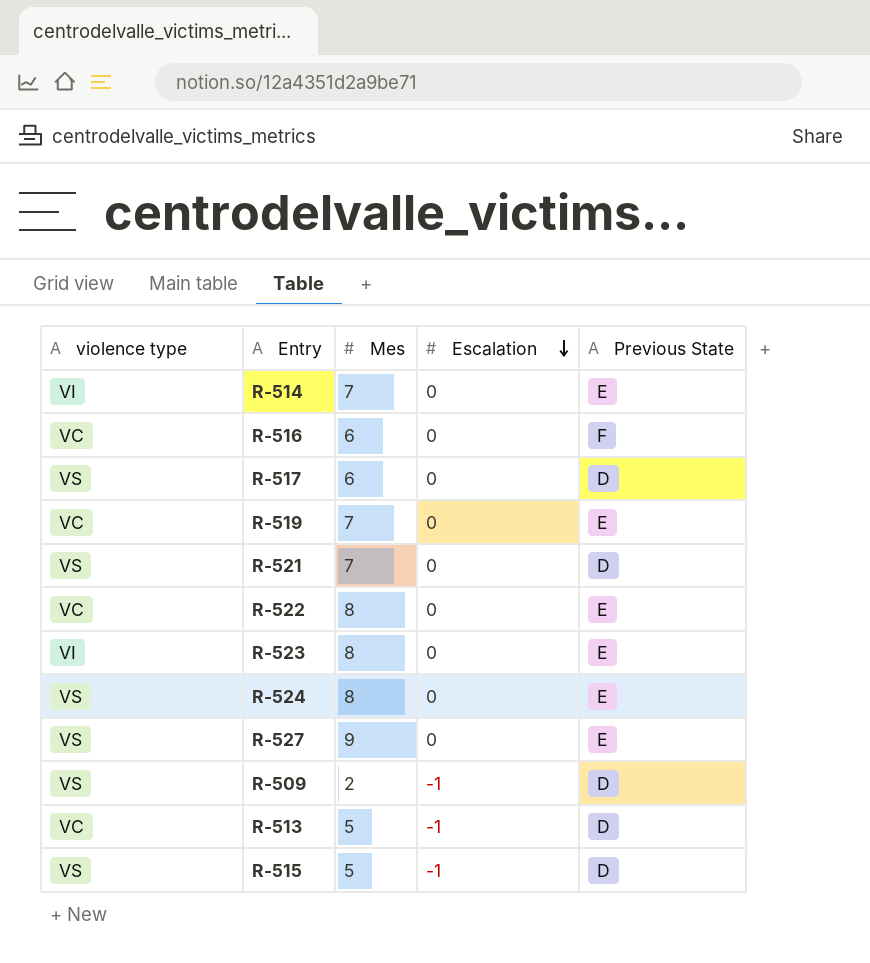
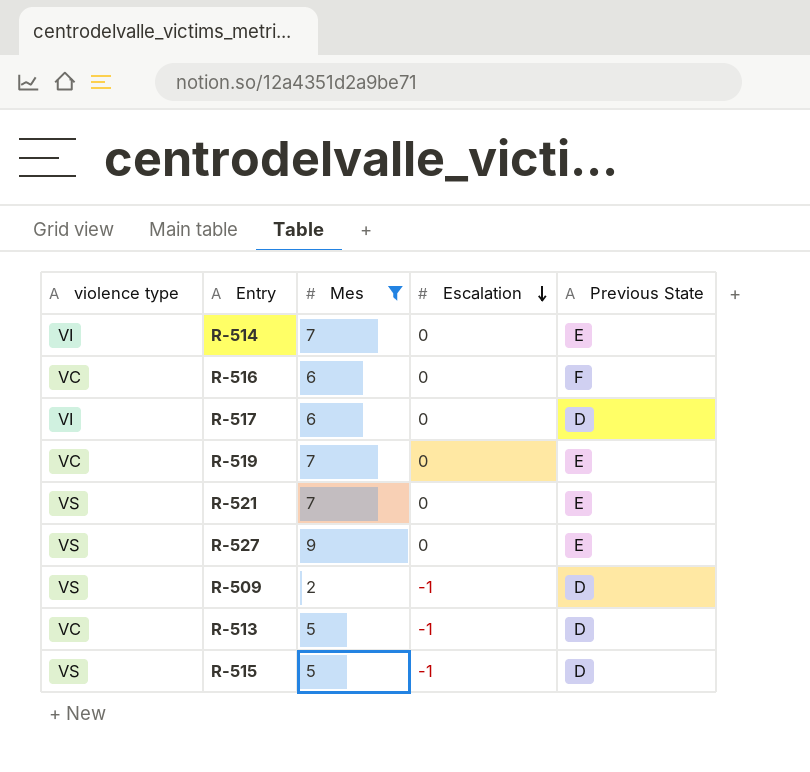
filter: none -> Mes != 8
R-517 | violence type: VS -> VI
R-521 | Previous State: D -> E

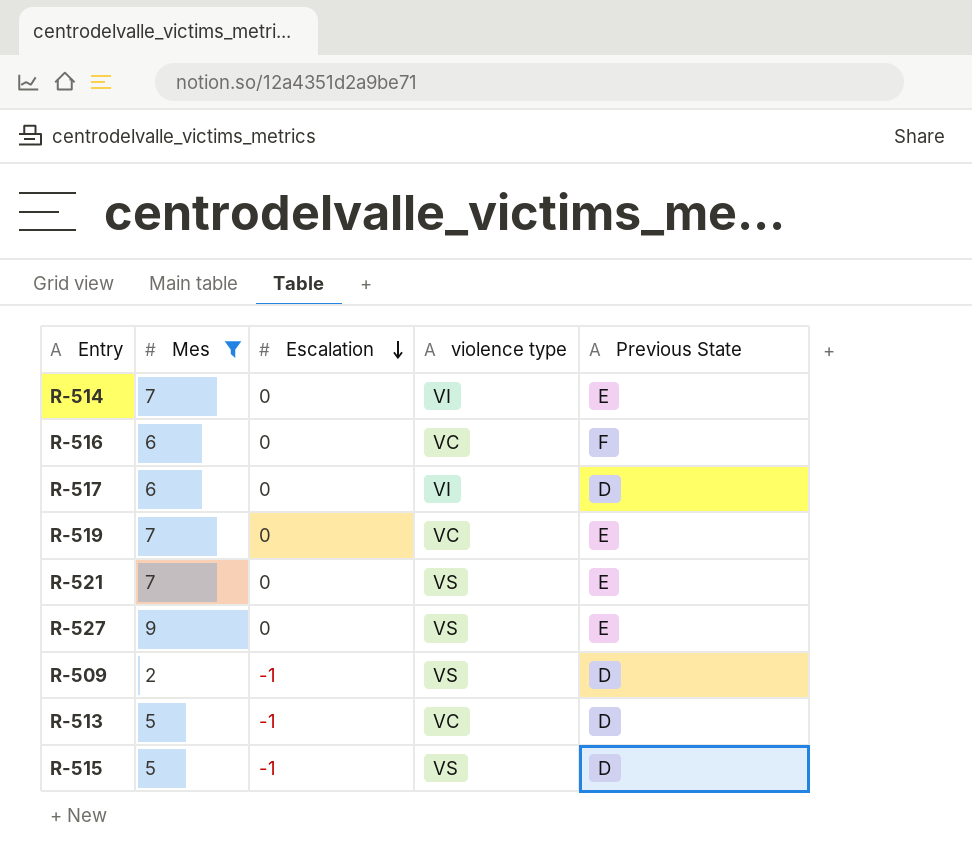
column violence type | position: 1 -> 4

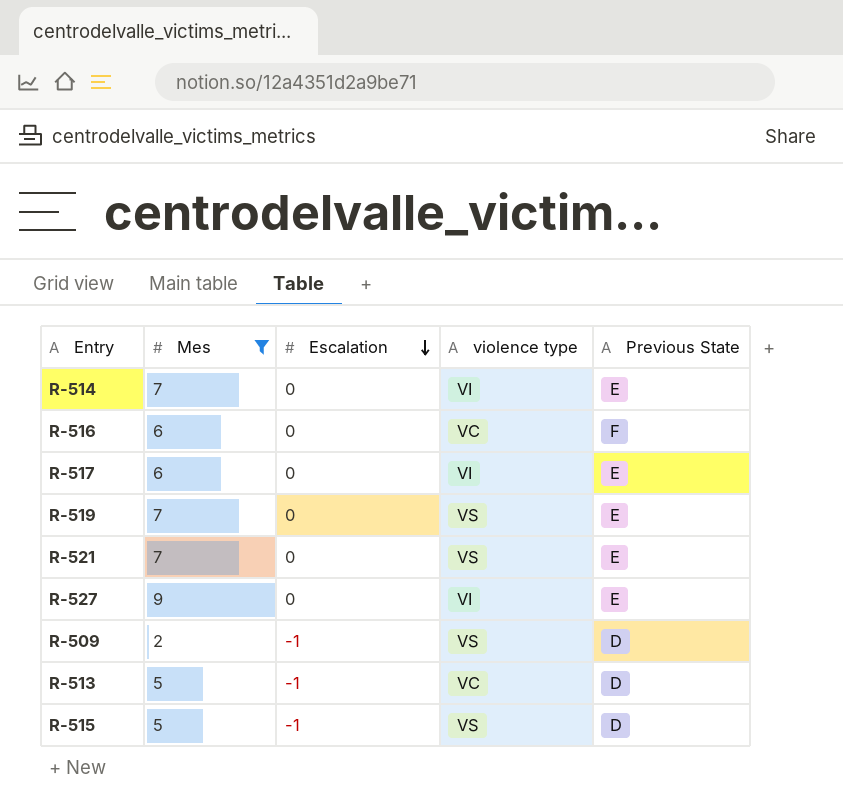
R-517 | Previous State: D -> E
R-519 | violence type: VC -> VS
R-527 | violence type: VS -> VI

